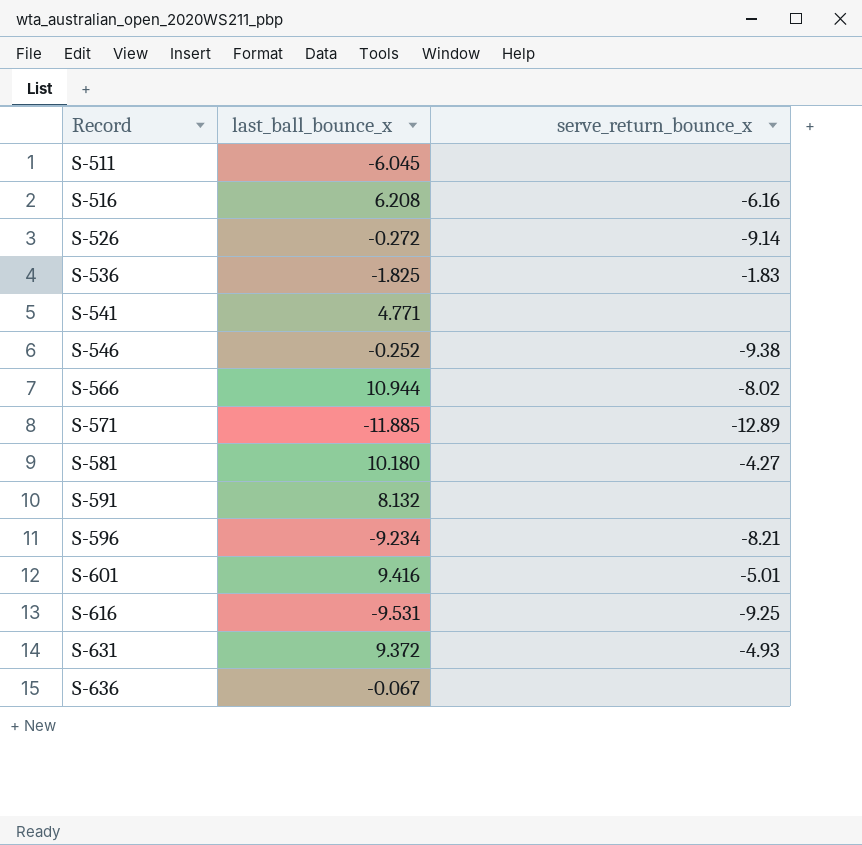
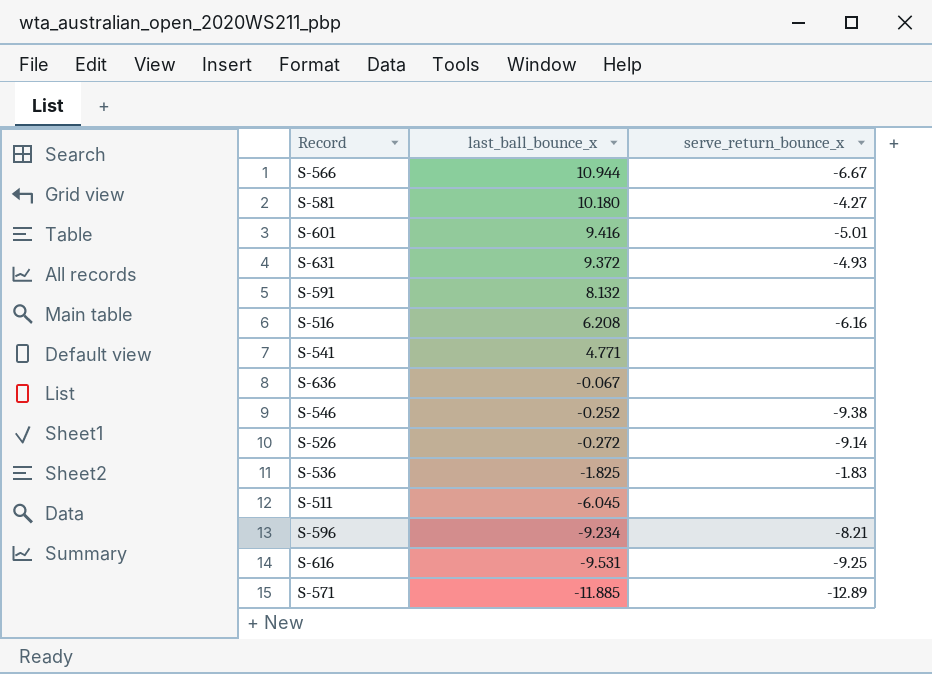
row order: Record ascending -> last_ball_bounce_x descending
S-566 | serve_return_bounce_x: -8.02 -> -6.67

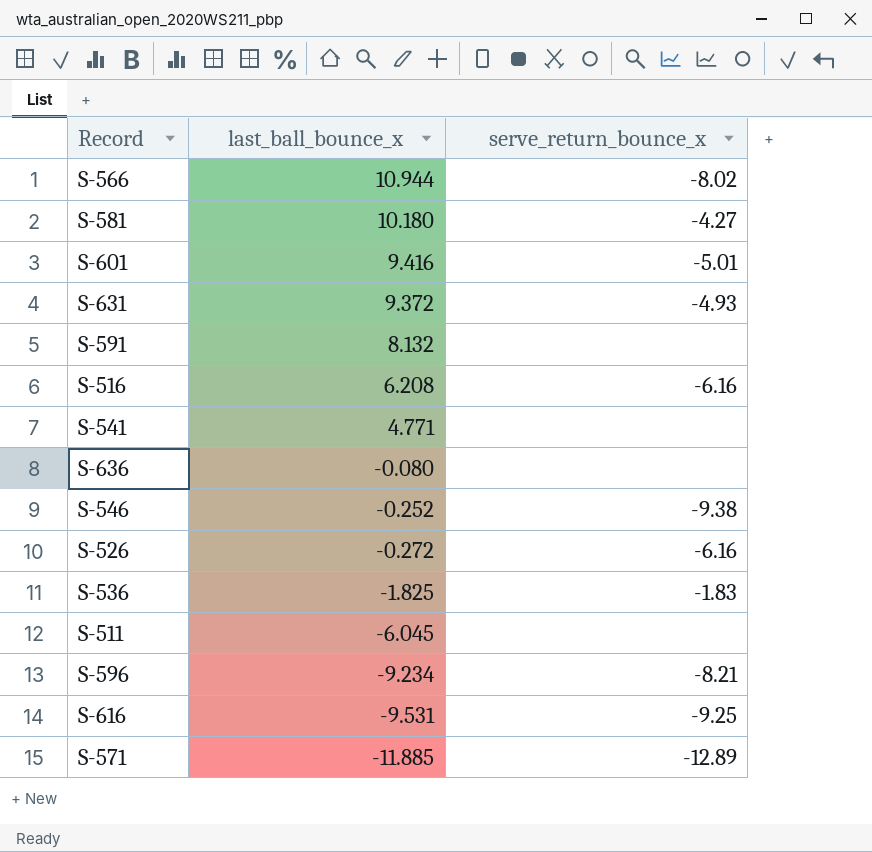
S-566 | serve_return_bounce_x: -6.67 -> -8.02
S-636 | last_ball_bounce_x: -0.067 -> -0.080
S-526 | serve_return_bounce_x: -9.14 -> -6.16

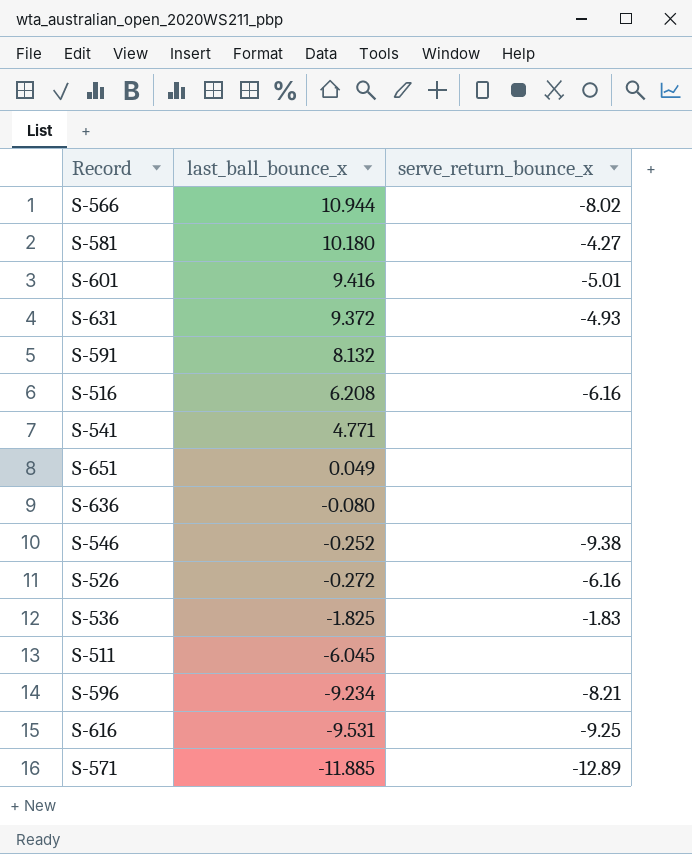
row S-651: none -> 0.049 | none

